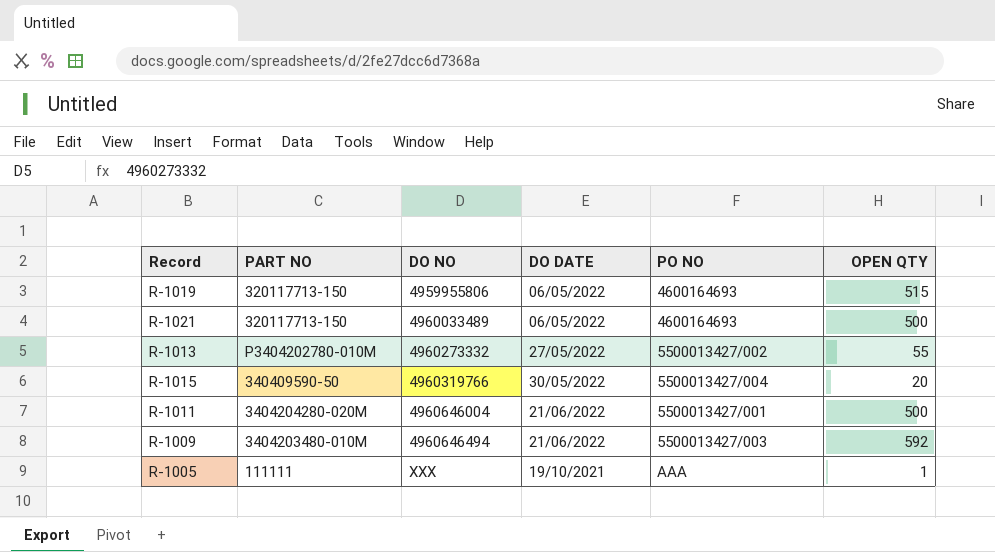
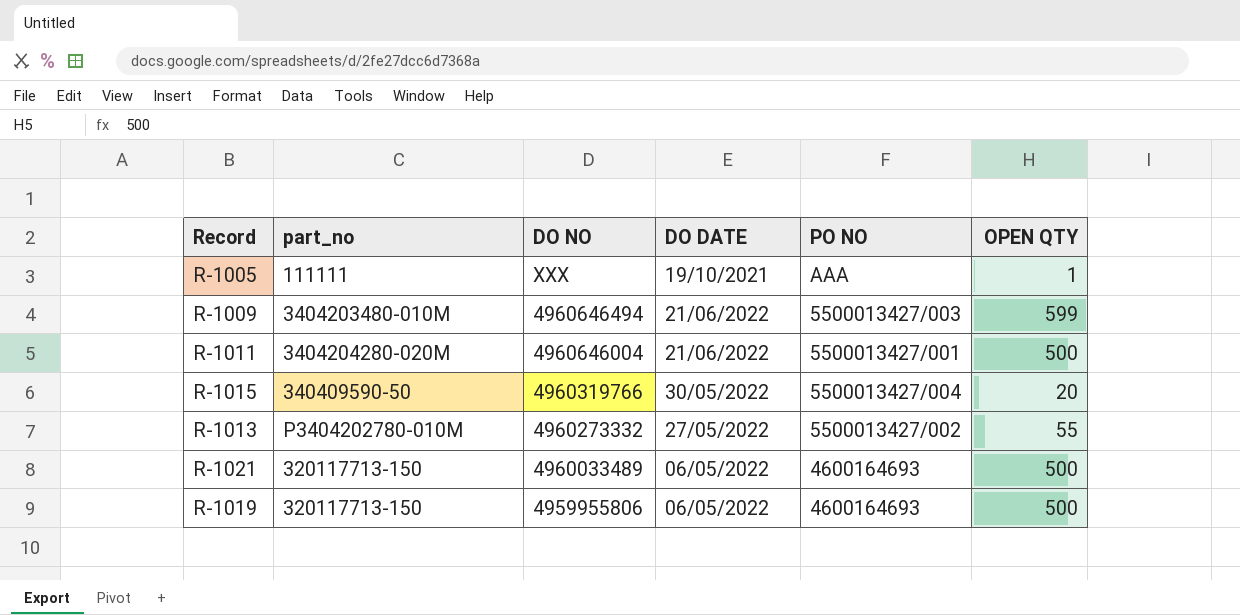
row order: DO NO ascending -> DO NO descending
column name: PART NO -> part_no
R-1009 | OPEN QTY: 592 -> 599
R-1019 | OPEN QTY: 515 -> 500

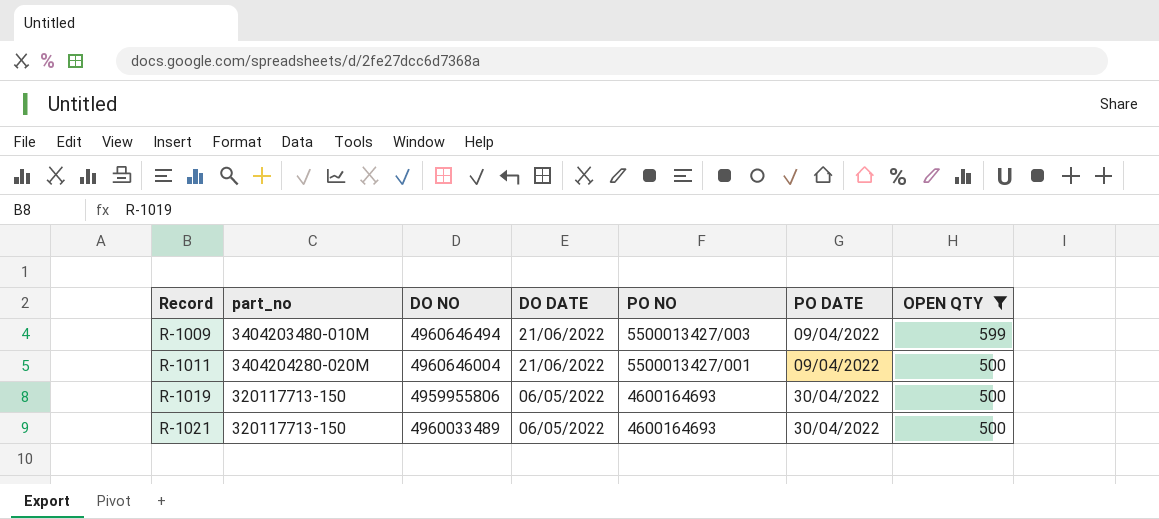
filter: none -> OPEN QTY >= 500
row order: DO NO descending -> Record ascending
column PO DATE | position: none -> 6

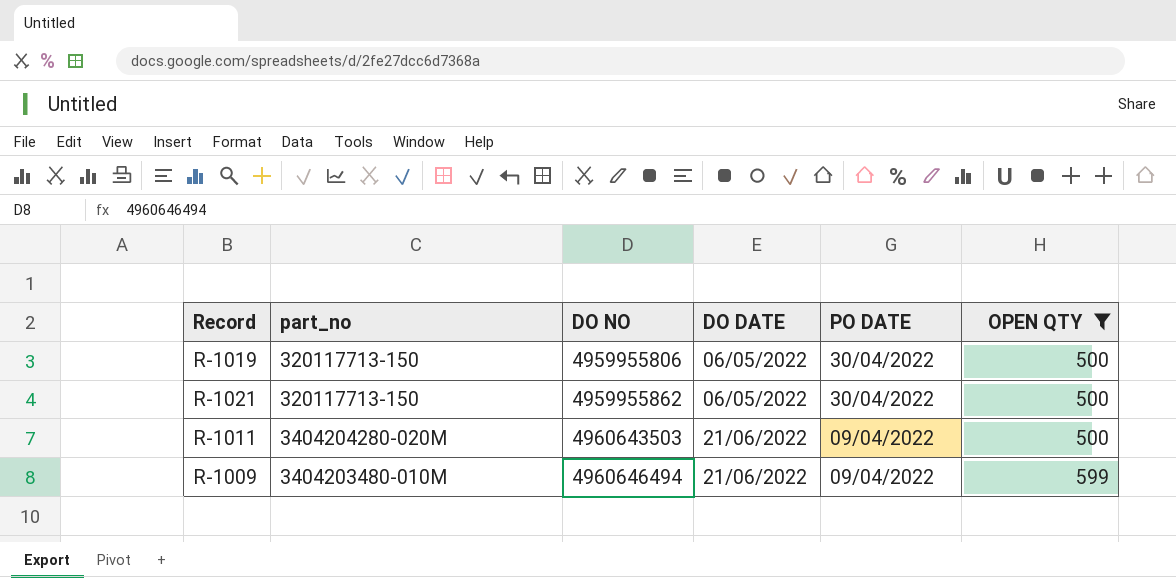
row order: Record ascending -> DO NO ascending
column PO NO | position: 5 -> none
R-1021 | DO NO: 4960033489 -> 4959955862
R-1011 | DO NO: 4960646004 -> 4960643503

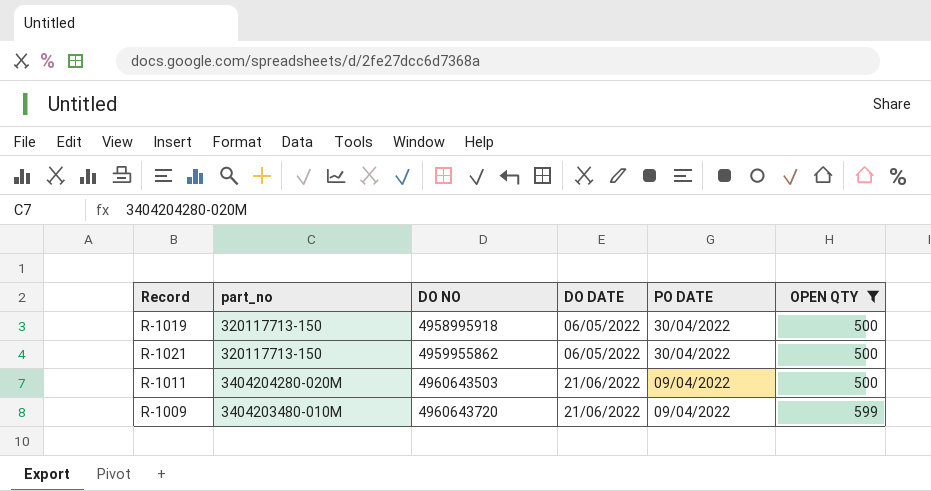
R-1019 | DO NO: 4959955806 -> 4958995918
R-1009 | DO NO: 4960646494 -> 4960643720

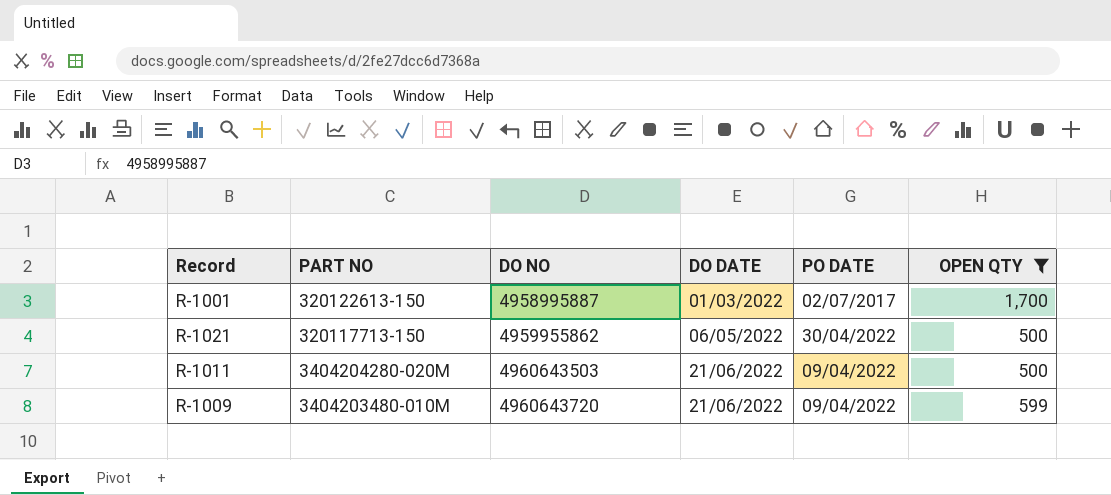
column name: part_no -> PART NO
row R-1019: 320117713-150 | 4958995918 | 06/05/2022 | 30/04/2022 | 500 -> none
row R-1001: none -> 320122613-150 | 4958995887 | 01/03/2022 | 02/07/2017 | 1,700

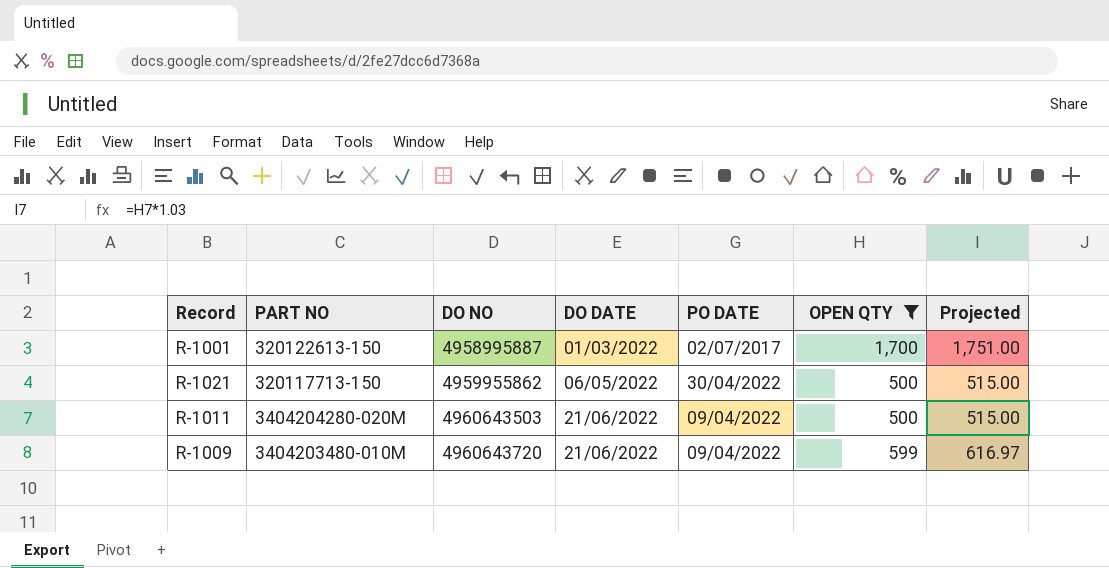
column Projected | formula: none -> [OPEN QTY] * 1.03

